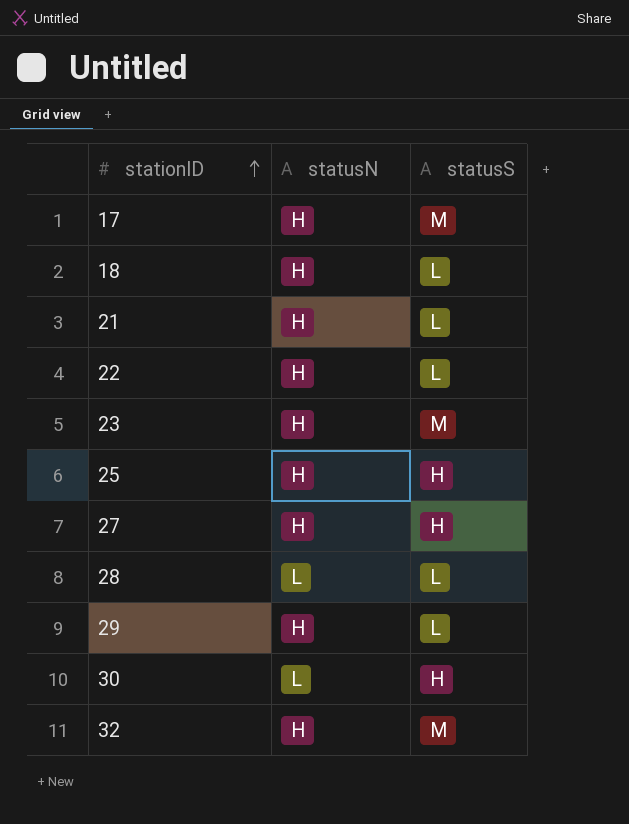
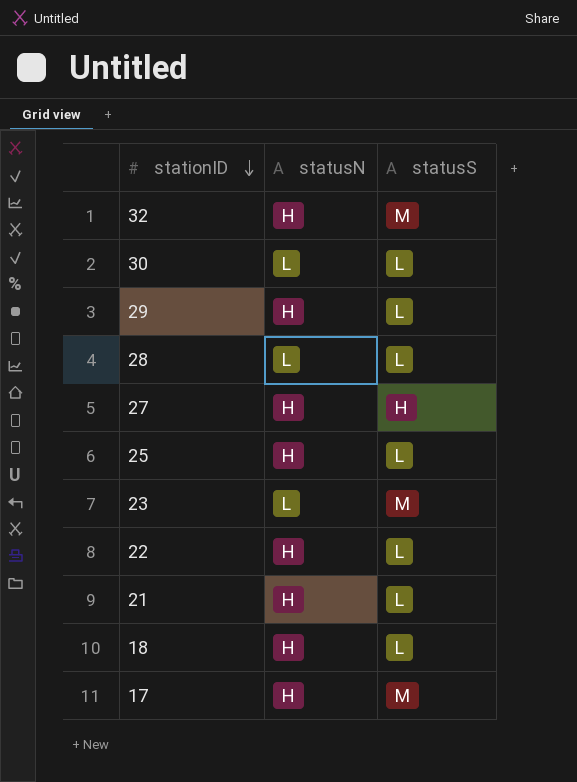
row order: stationID ascending -> stationID descending
30 | statusS: H -> L
25 | statusS: H -> L
23 | statusN: H -> L

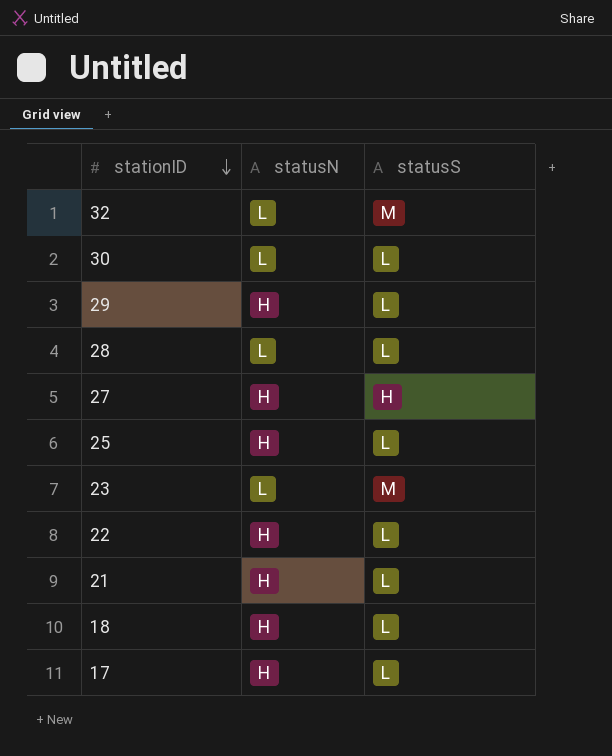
32 | statusN: H -> L
17 | statusS: M -> L

